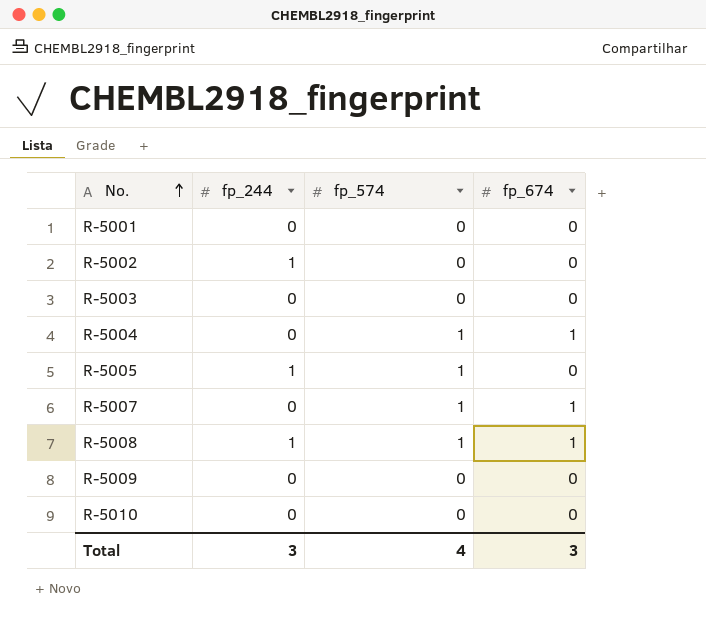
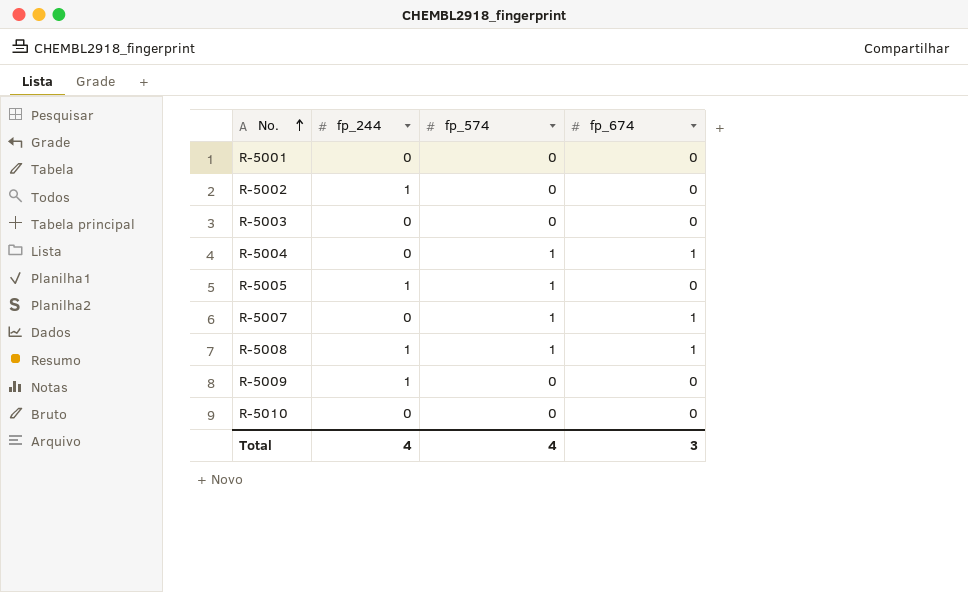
R-5009 | fp_244: 0 -> 1
Total | fp_244: 3 -> 4

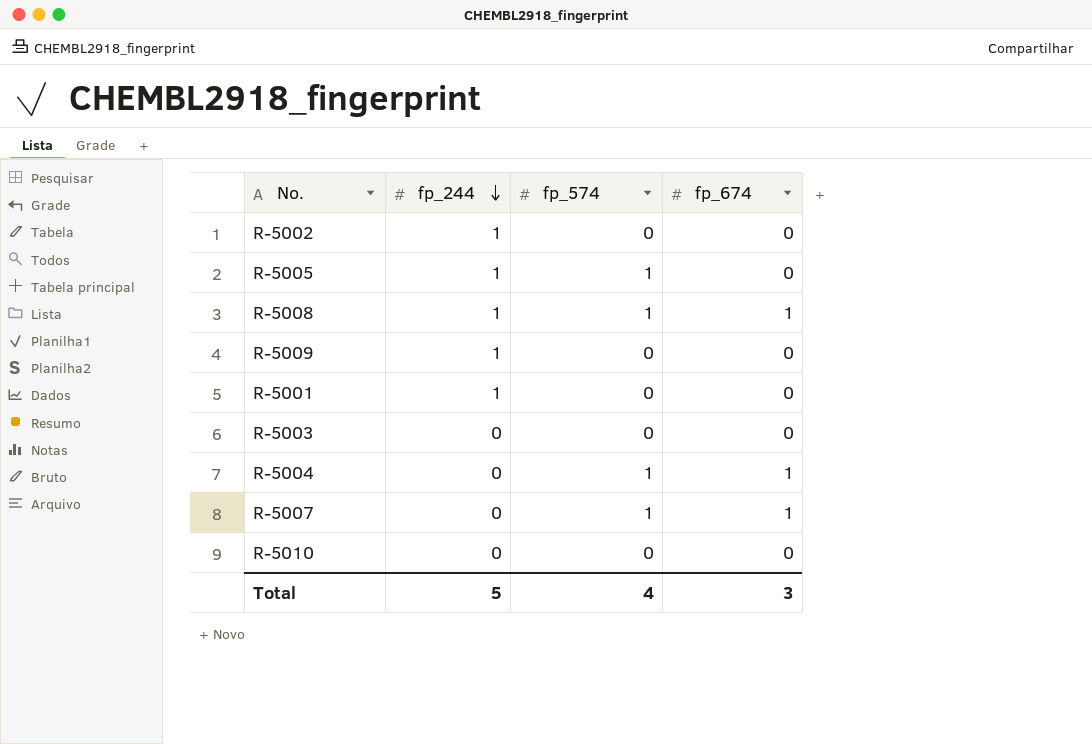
row order: No. ascending -> fp_244 descending
R-5001 | fp_244: 0 -> 1
Total | fp_244: 4 -> 5

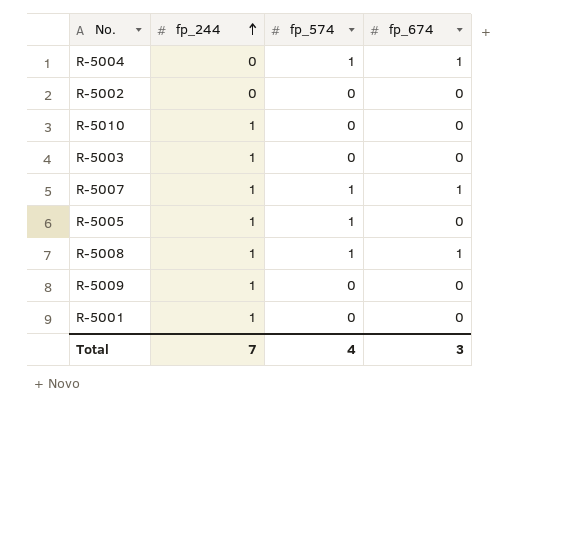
row order: fp_244 descending -> fp_244 ascending
R-5002 | fp_244: 1 -> 0
R-5010 | fp_244: 0 -> 1
R-5003 | fp_244: 0 -> 1
R-5007 | fp_244: 0 -> 1
Total | fp_244: 5 -> 7

